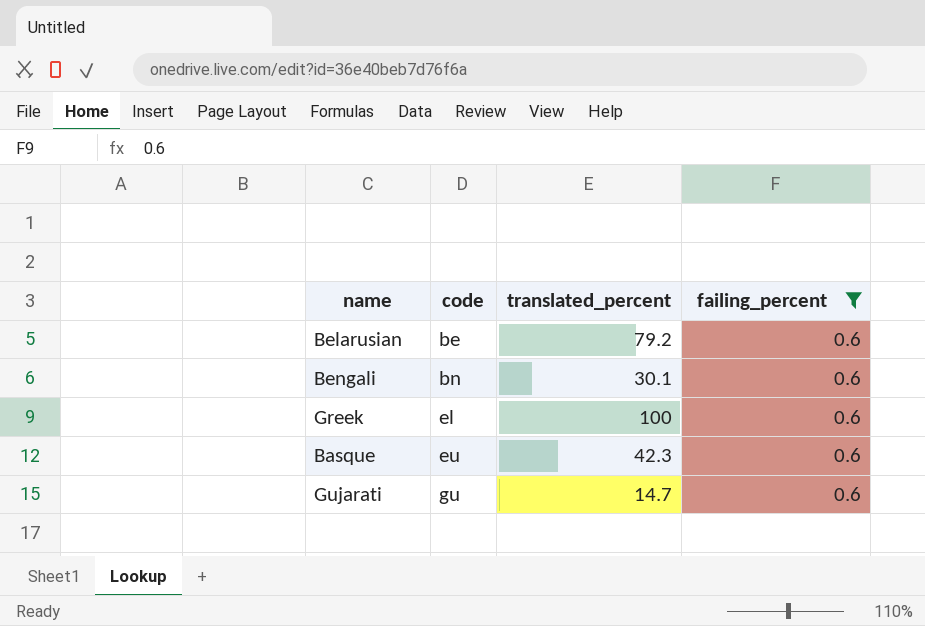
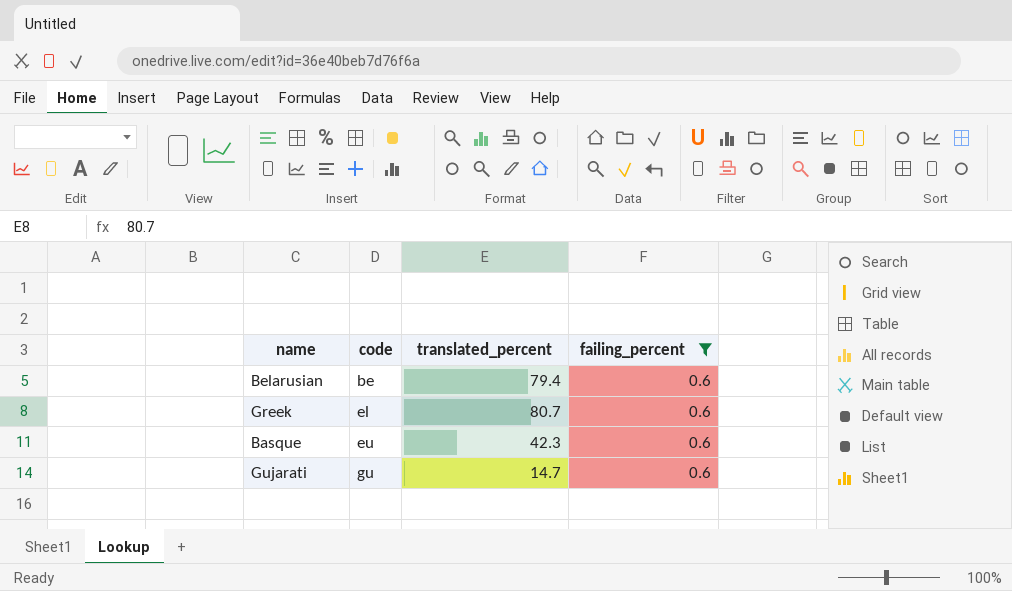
row Bengali: bn | 30.1 | 0.6 -> none
Belarusian | translated_percent: 79.2 -> 79.4
Greek | translated_percent: 100 -> 80.7

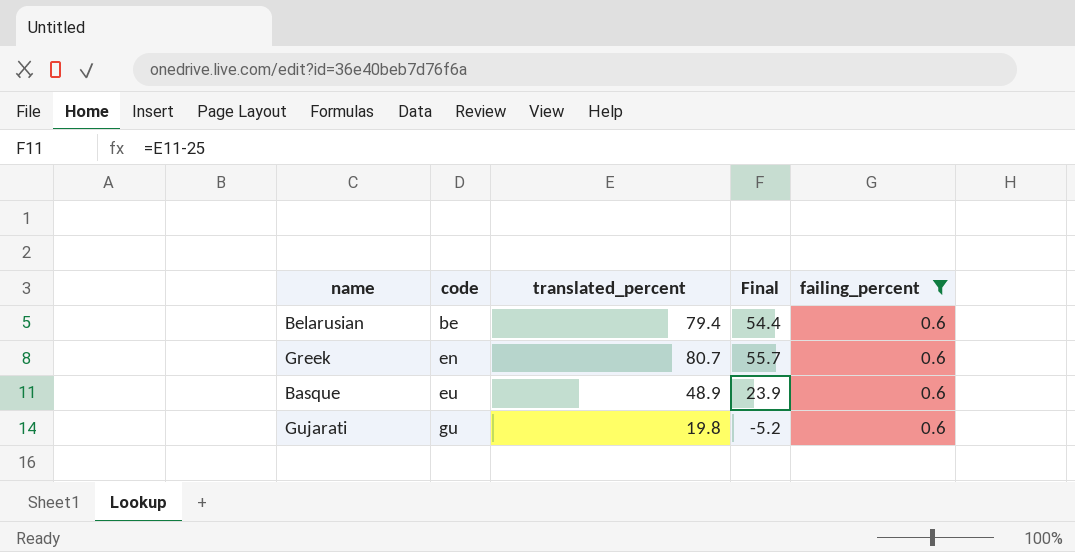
column Final | formula: none -> [translated_percent] - 25
Greek | code: el -> en
Basque | translated_percent: 42.3 -> 48.9
Gujarati | translated_percent: 14.7 -> 19.8

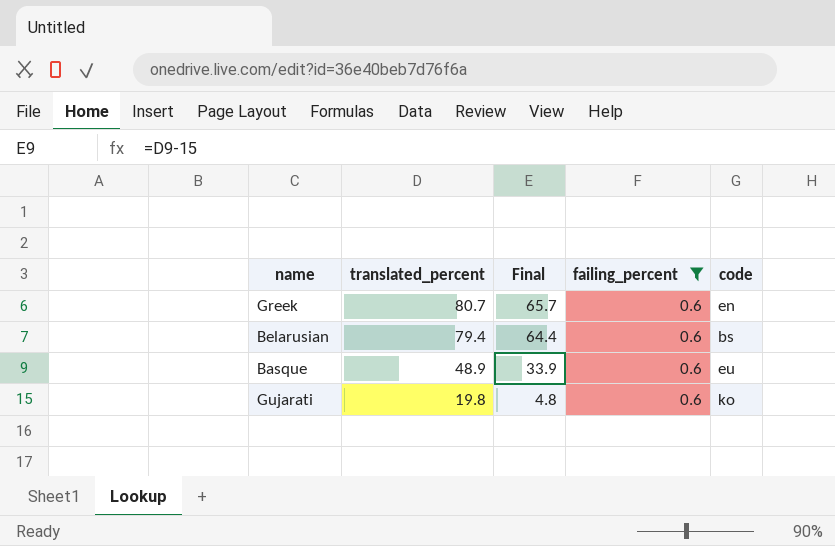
row order: code ascending -> translated_percent descending
column Final | formula: [translated_percent] - 25 -> [translated_percent] - 15
column code | position: 2 -> 5
Belarusian | code: be -> bs
Gujarati | code: gu -> ko

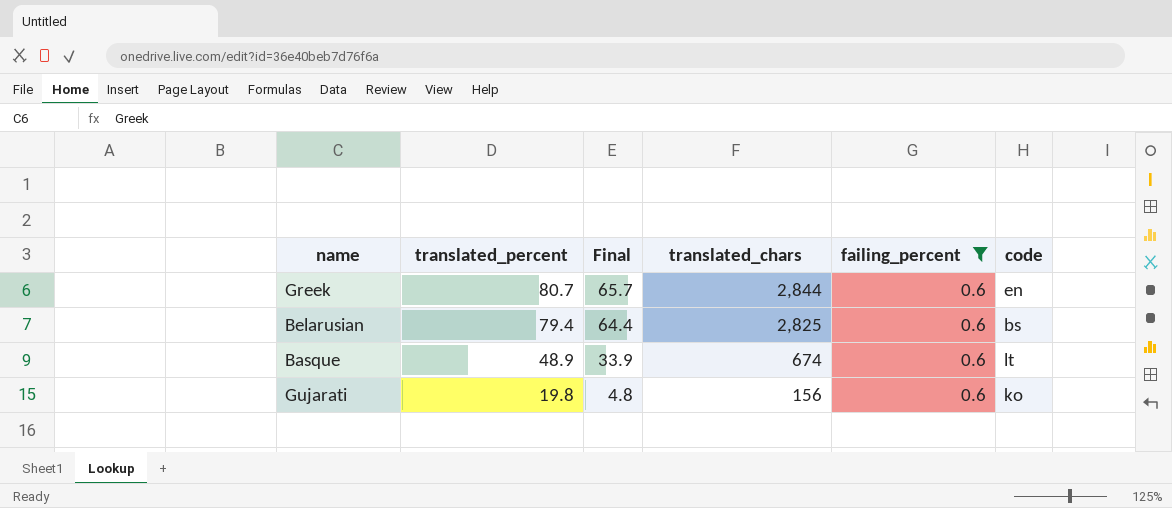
column translated_chars | position: none -> 4
Basque | code: eu -> lt

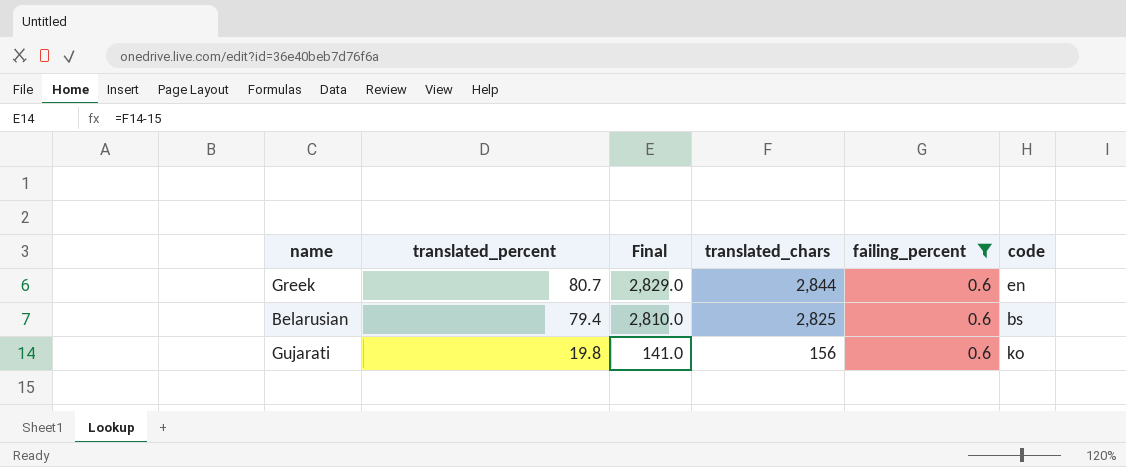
column Final | formula: [translated_percent] - 15 -> [translated_chars] - 15
row Basque: 48.9 | 33.9 | 674 | 0.6 | lt -> none

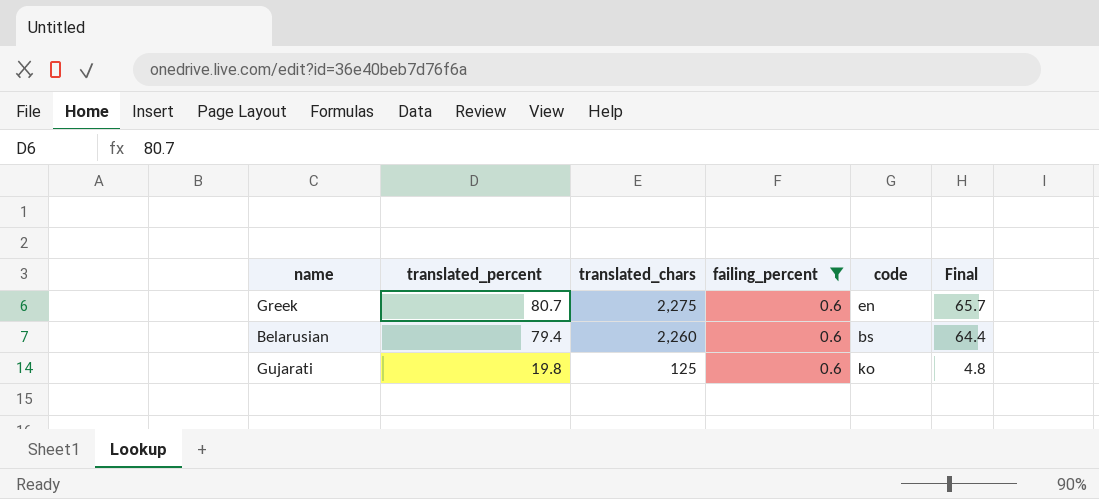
column Final | formula: [translated_chars] - 15 -> [translated_percent] - 15
column Final | position: 3 -> 6
Greek | translated_chars: 2,844 -> 2,275
Belarusian | translated_chars: 2,825 -> 2,260
Gujarati | translated_chars: 156 -> 125

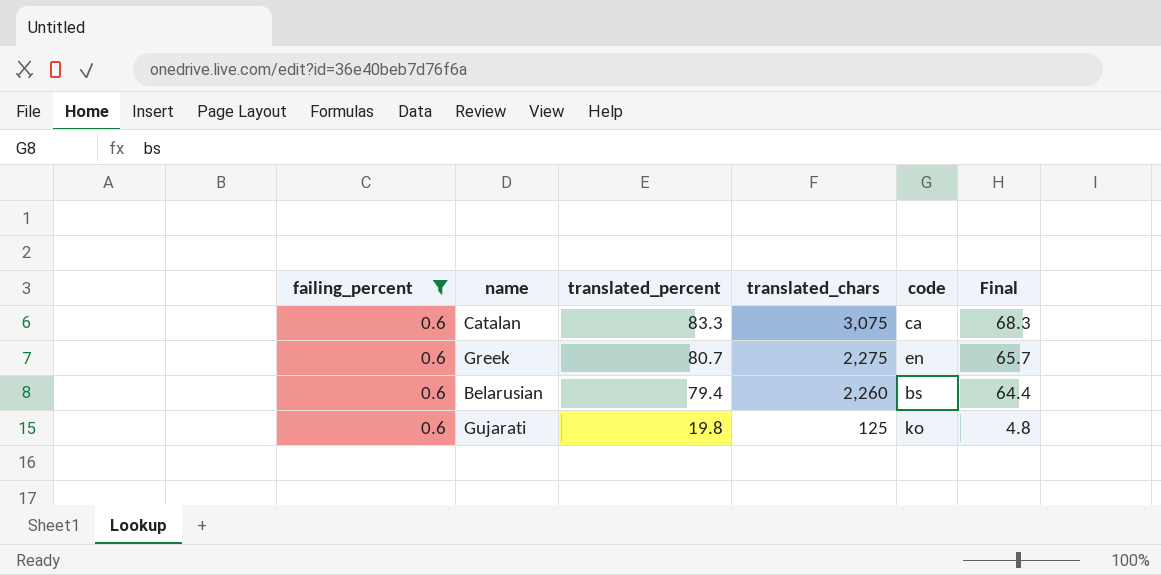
column failing_percent | position: 4 -> 1
row Catalan: none -> 0.6 | 83.3 | 3,075 | ca | 68.3

